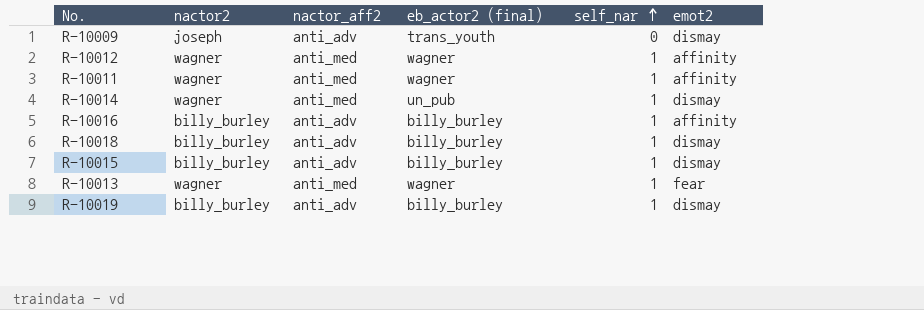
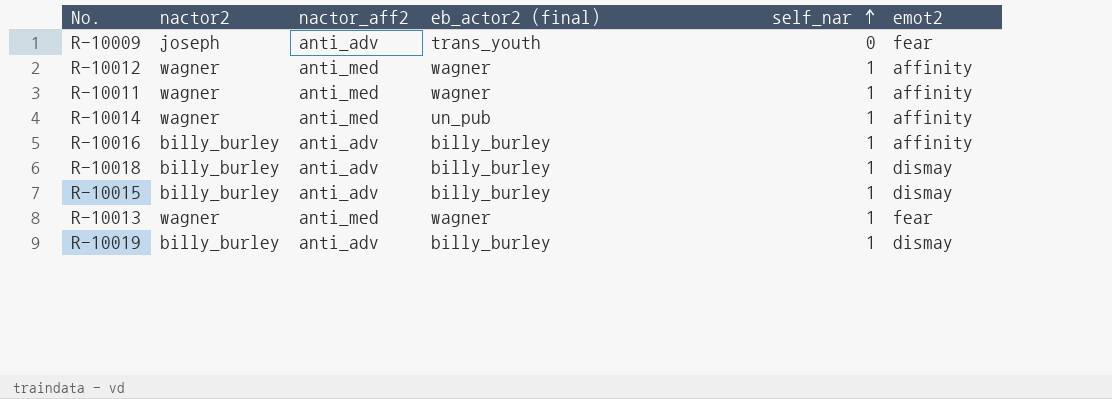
R-10009 | emot2: dismay -> fear
R-10014 | emot2: dismay -> affinity

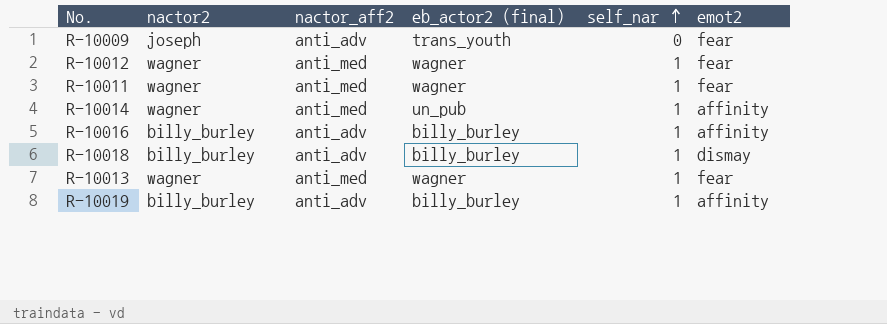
row R-10015: billy_burley | anti_adv | billy_burley | 1 | dismay -> none
R-10012 | emot2: affinity -> fear
R-10011 | emot2: affinity -> fear
R-10019 | emot2: dismay -> affinity

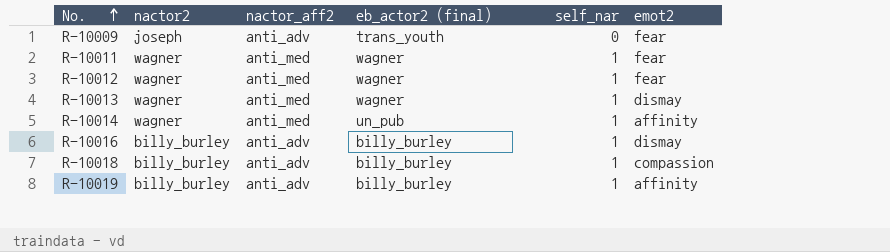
row order: self_nar ascending -> No. ascending
R-10013 | emot2: fear -> dismay
R-10016 | emot2: affinity -> dismay
R-10018 | emot2: dismay -> compassion

